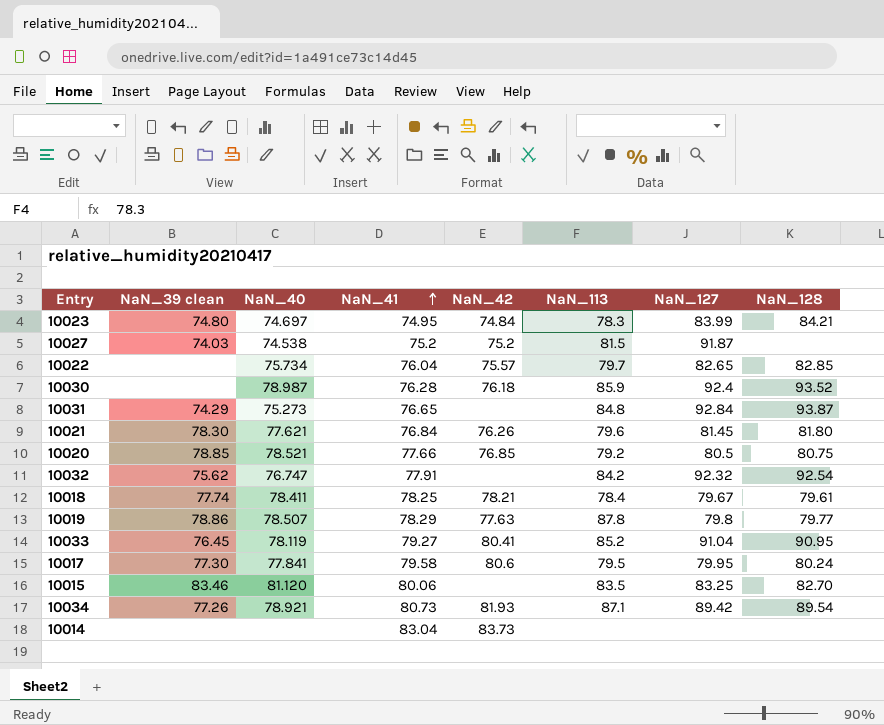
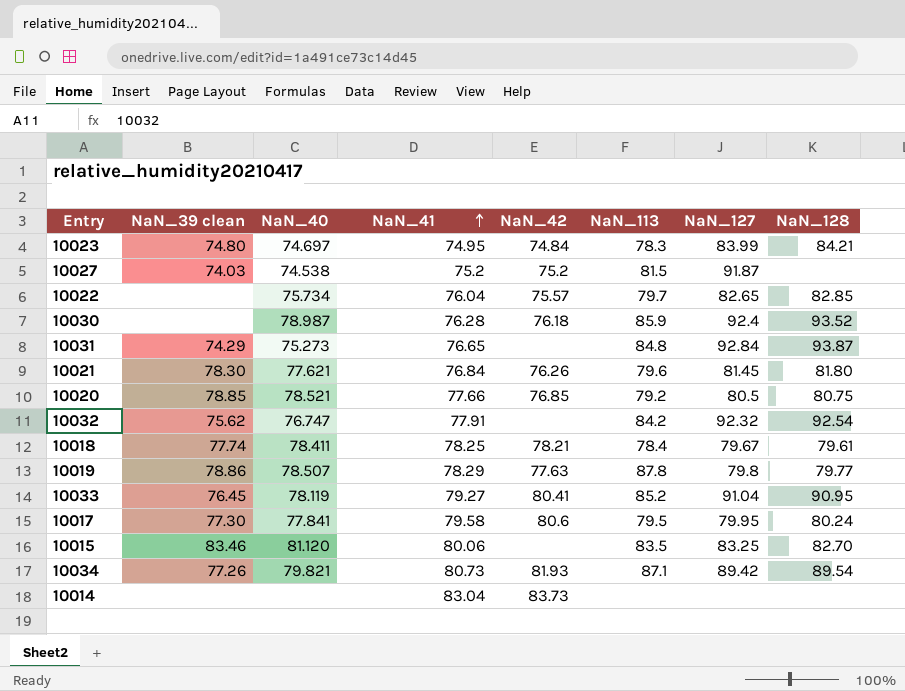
10034 | NaN_40: 78.921 -> 79.821

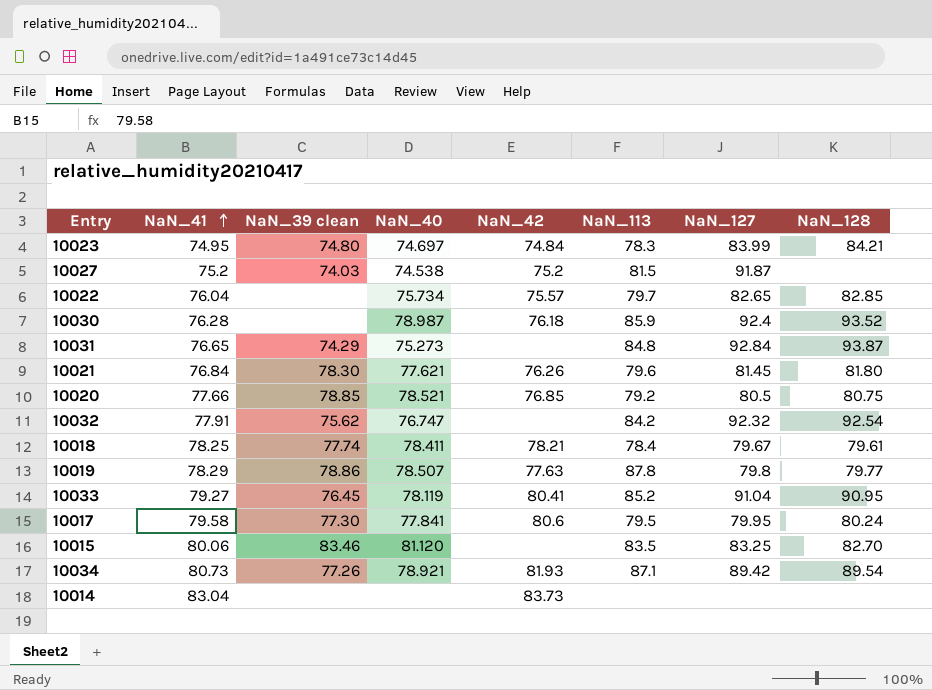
column NaN_41 | position: 4 -> 2
10034 | NaN_40: 79.821 -> 78.921

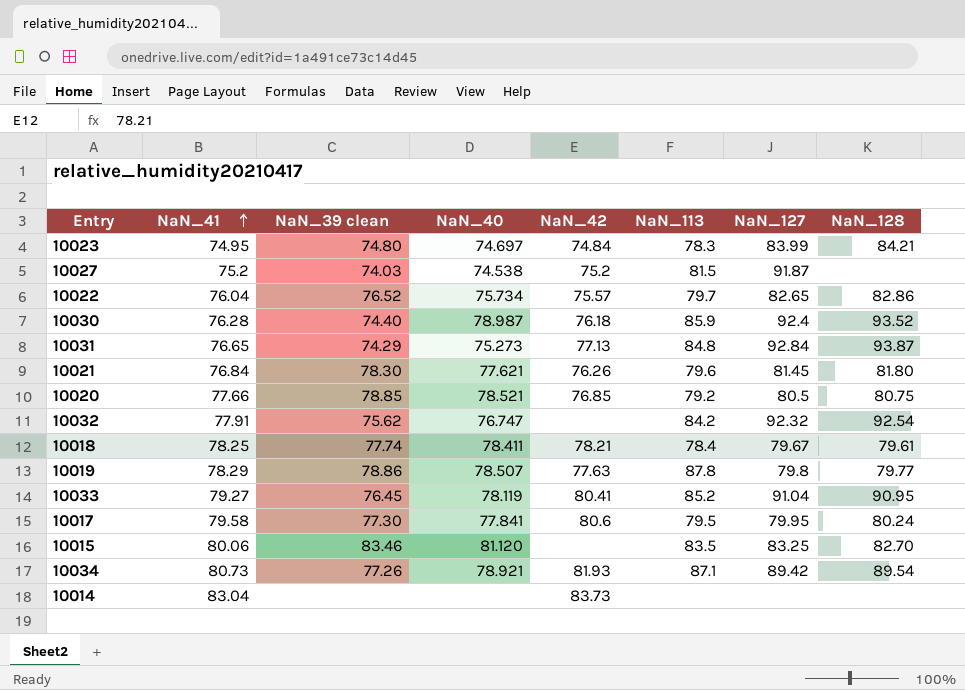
10022 | NaN_39 clean: none -> 76.52
10022 | NaN_128: 82.85 -> 82.86
10030 | NaN_39 clean: none -> 74.40
10031 | NaN_42: none -> 77.13

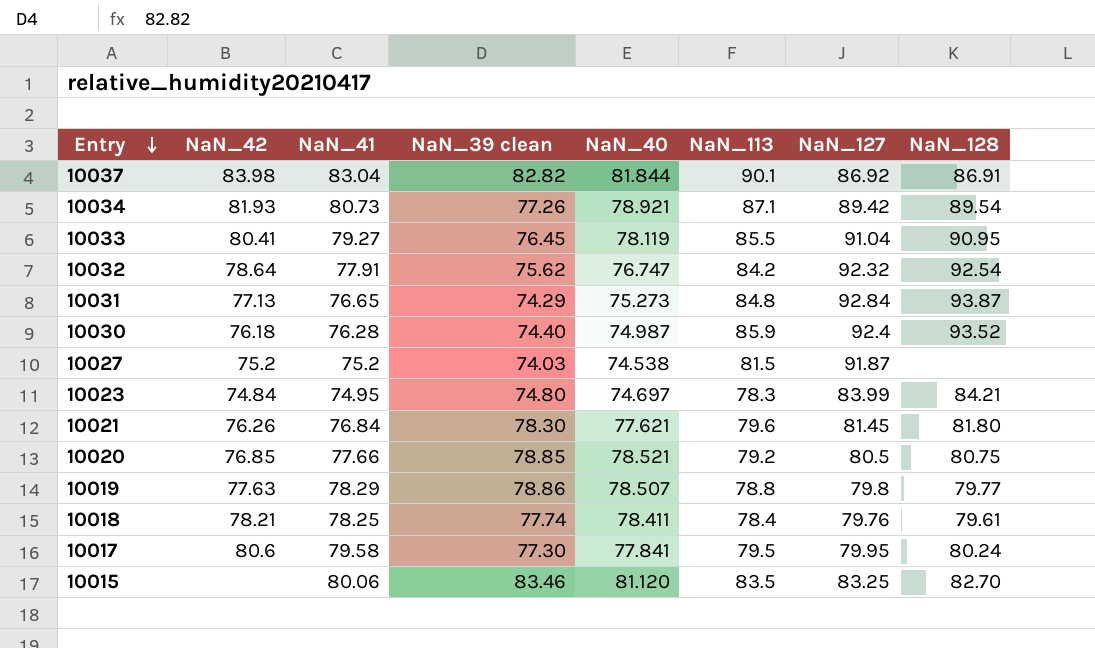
row order: NaN_41 ascending -> Entry descending
column NaN_42 | position: 5 -> 2
row 10022: 76.04 | 76.52 | 75.734 | 75.57 | 79.7 | 82.65 | 82.86 -> none
row 10014: 83.04 | none | none | 83.73 | none | none | none -> none
row 10037: none -> 83.98 | 83.04 | 82.82 | 81.844 | 90.1 | 86.92 | 86.91
10033 | NaN_113: 85.2 -> 85.5
10032 | NaN_42: none -> 78.64
10030 | NaN_40: 78.987 -> 74.987
10019 | NaN_113: 87.8 -> 78.8
10018 | NaN_127: 79.67 -> 79.76

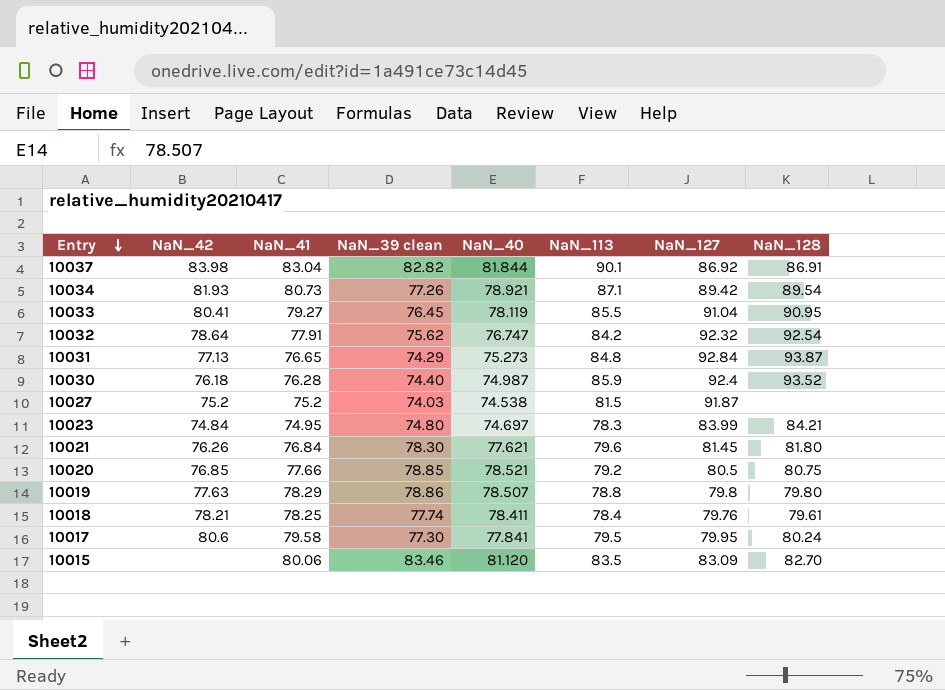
10019 | NaN_128: 79.77 -> 79.80
10015 | NaN_127: 83.25 -> 83.09

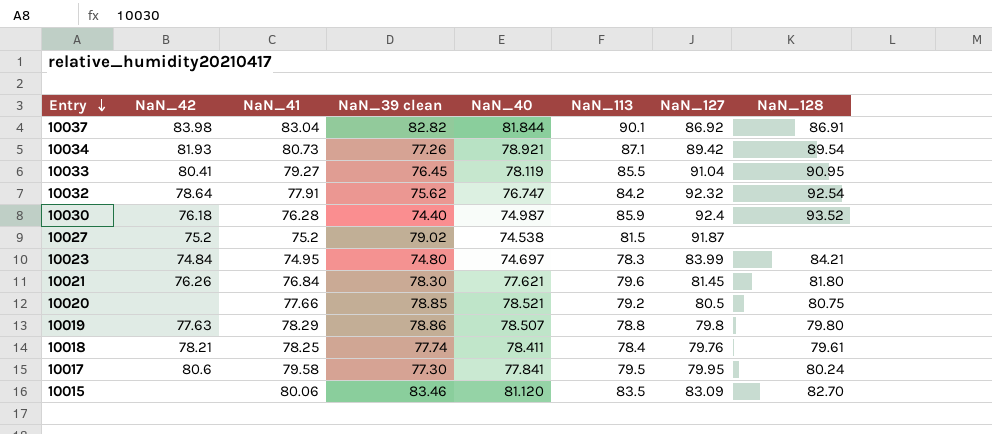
row 10031: 77.13 | 76.65 | 74.29 | 75.273 | 84.8 | 92.84 | 93.87 -> none
10027 | NaN_39 clean: 74.03 -> 79.02
10020 | NaN_42: 76.85 -> none

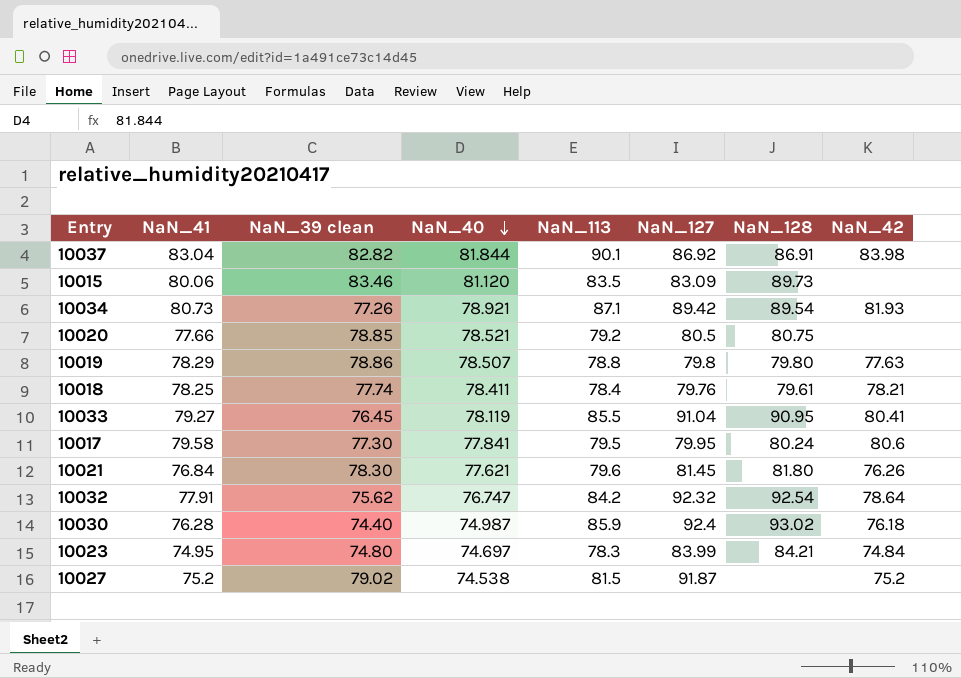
row order: Entry descending -> NaN_40 descending
column NaN_42 | position: 2 -> 8
10015 | NaN_128: 82.70 -> 89.73
10030 | NaN_128: 93.52 -> 93.02

